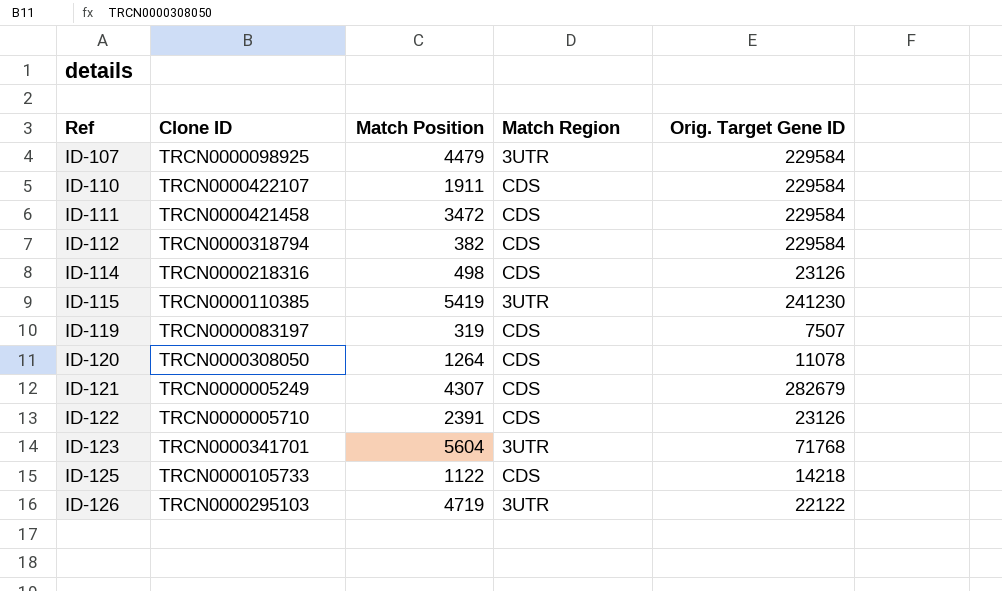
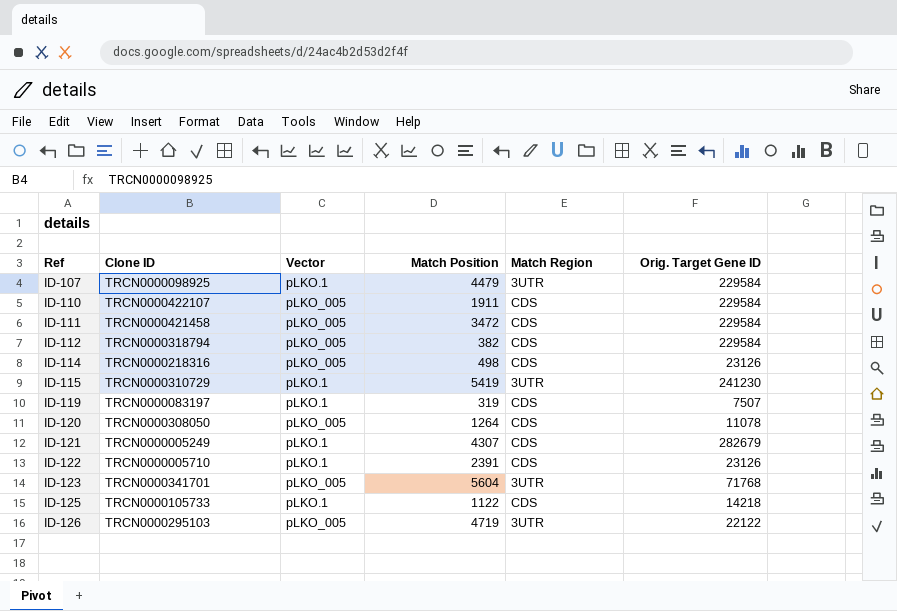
column Vector | position: none -> 3
ID-115 | Clone ID: TRCN0000110385 -> TRCN0000310729

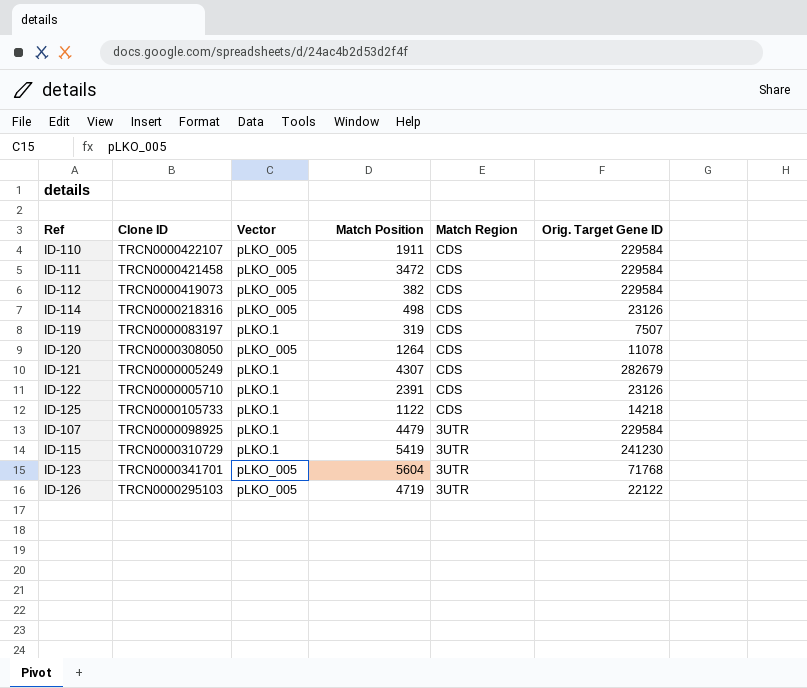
row order: Ref ascending -> Match Region descending
ID-112 | Clone ID: TRCN0000318794 -> TRCN0000419073

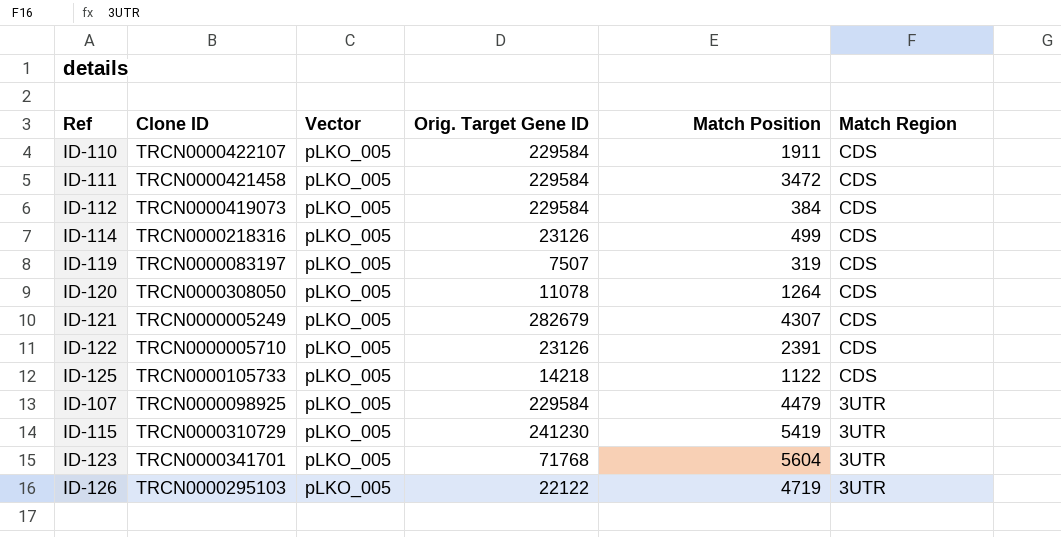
column Orig. Target Gene ID | position: 6 -> 4
ID-112 | Match Position: 382 -> 384
ID-114 | Match Position: 498 -> 499
ID-119 | Vector: pLKO.1 -> pLKO_005
ID-121 | Vector: pLKO.1 -> pLKO_005
ID-122 | Vector: pLKO.1 -> pLKO_005
ID-125 | Vector: pLKO.1 -> pLKO_005
ID-107 | Vector: pLKO.1 -> pLKO_005
ID-115 | Vector: pLKO.1 -> pLKO_005

